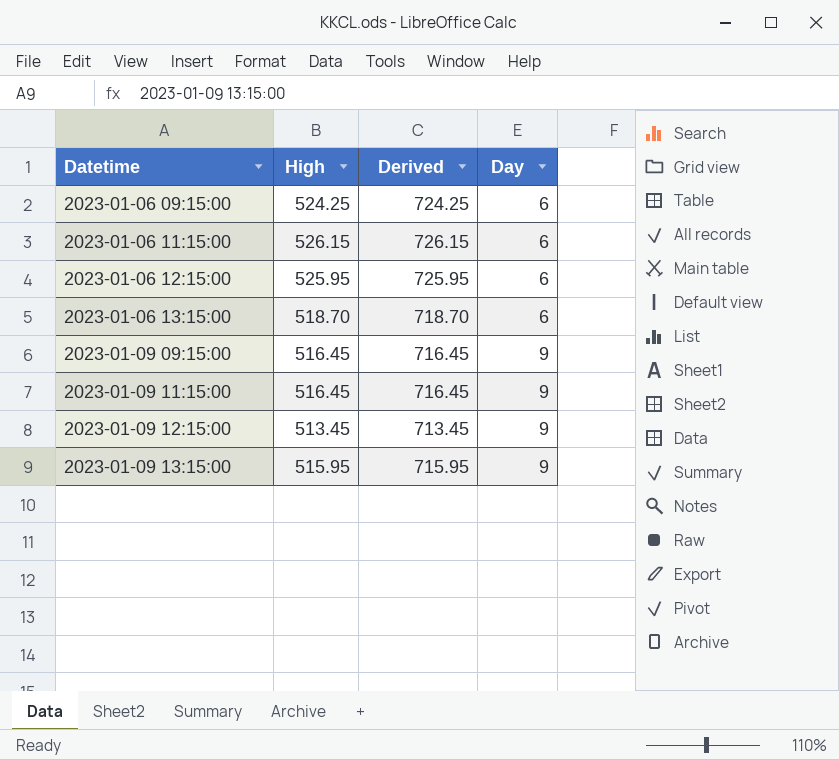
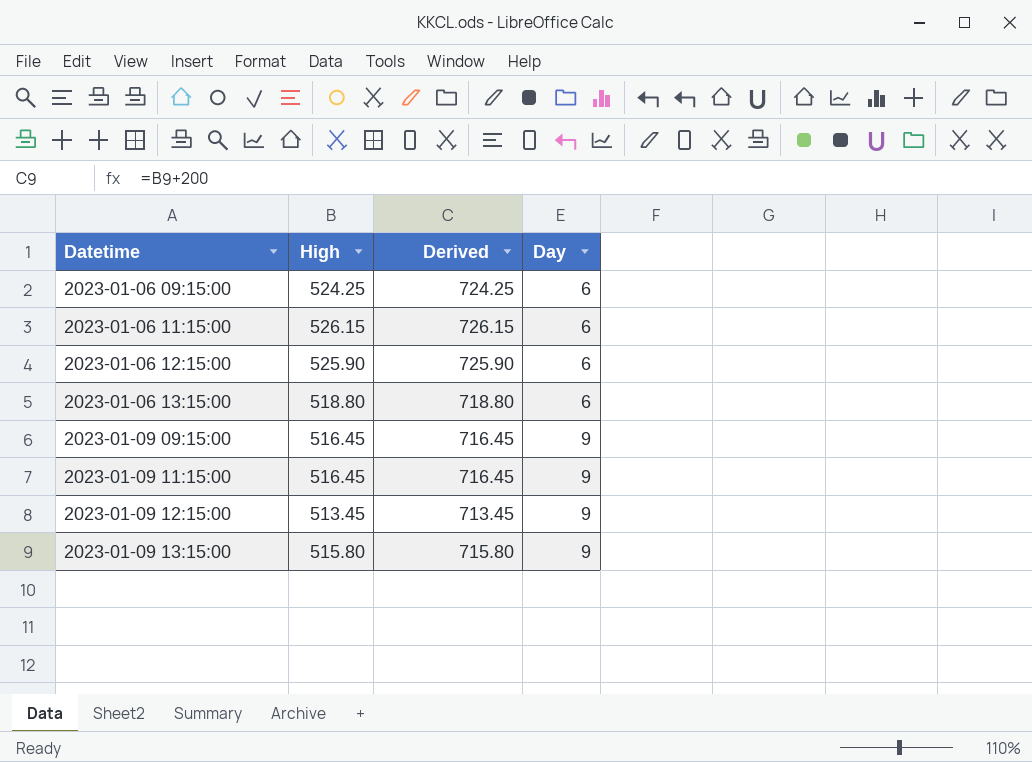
2023-01-06 12:15:00 | High: 525.95 -> 525.90
2023-01-06 12:15:00 | Derived: 725.95 -> 725.90
2023-01-06 13:15:00 | High: 518.70 -> 518.80
2023-01-06 13:15:00 | Derived: 718.70 -> 718.80
2023-01-09 13:15:00 | High: 515.95 -> 515.80
2023-01-09 13:15:00 | Derived: 715.95 -> 715.80

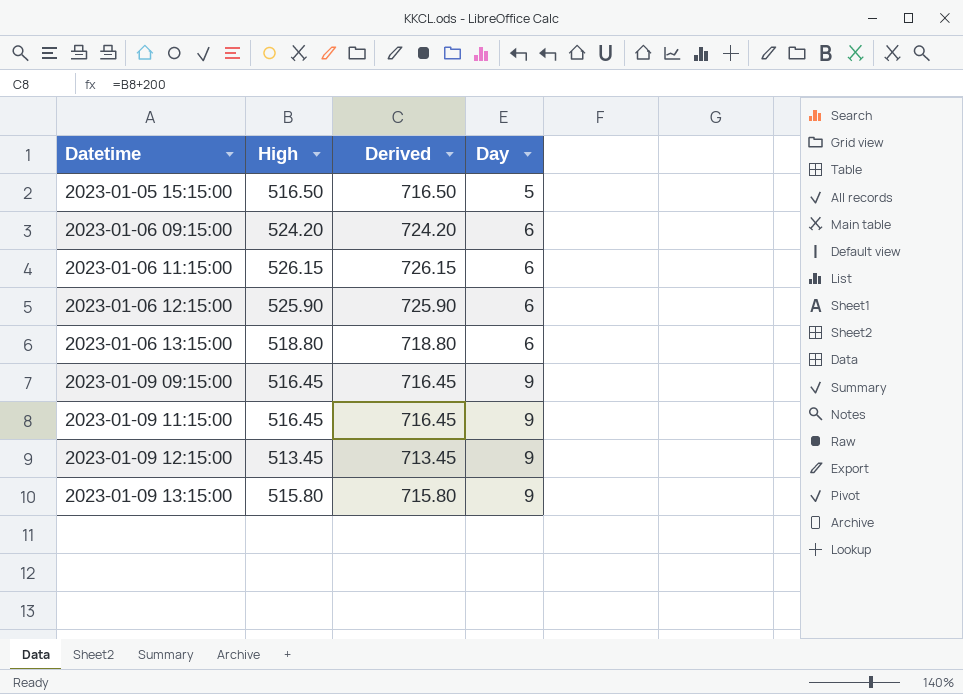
row 2023-01-05 15:15:00: none -> 516.50 | 716.50 | 5
2023-01-06 09:15:00 | High: 524.25 -> 524.20
2023-01-06 09:15:00 | Derived: 724.25 -> 724.20

